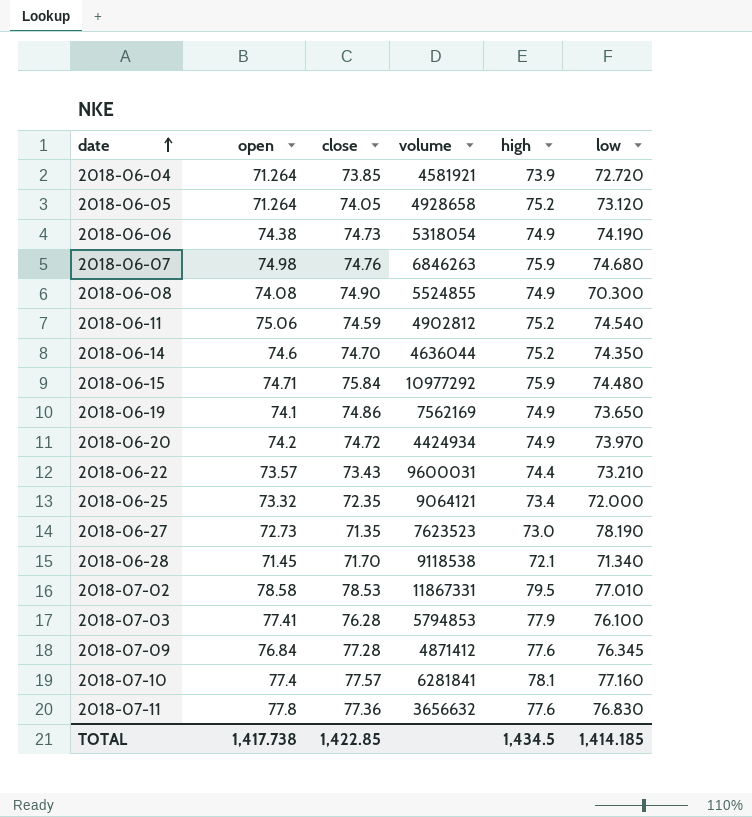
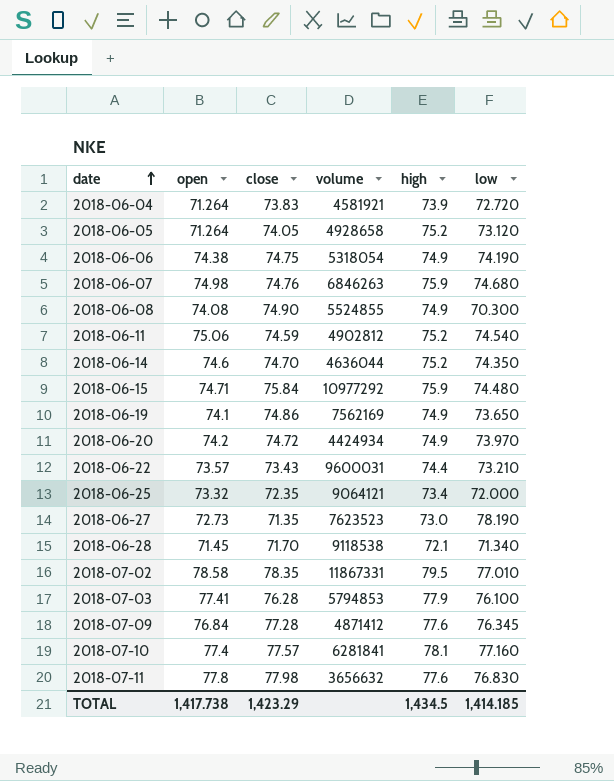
2018-06-04 | close: 73.85 -> 73.83
2018-06-06 | close: 74.73 -> 74.75
2018-07-02 | close: 78.53 -> 78.35
2018-07-11 | close: 77.36 -> 77.98
TOTAL | close: 1,422.85 -> 1,423.29

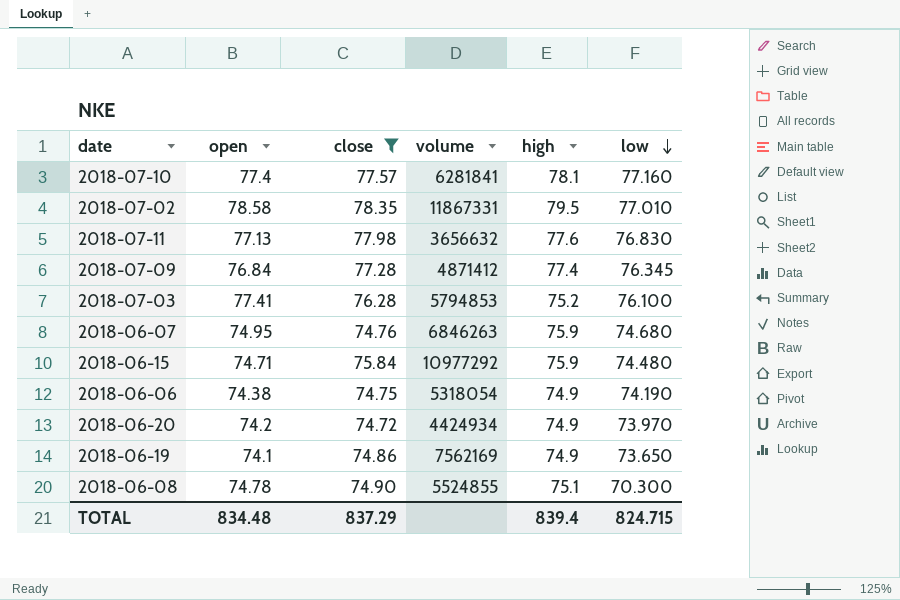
filter: none -> close >= 74.72
row order: date ascending -> low descending
2018-07-11 | open: 77.8 -> 77.13
2018-07-09 | high: 77.6 -> 77.4
2018-07-03 | high: 77.9 -> 75.2
2018-06-07 | open: 74.98 -> 74.95
2018-06-08 | open: 74.08 -> 74.78
2018-06-08 | high: 74.9 -> 75.1
TOTAL | open: 1,417.738 -> 834.48
TOTAL | close: 1,423.29 -> 837.29
TOTAL | high: 1,434.5 -> 839.4
TOTAL | low: 1,414.185 -> 824.715

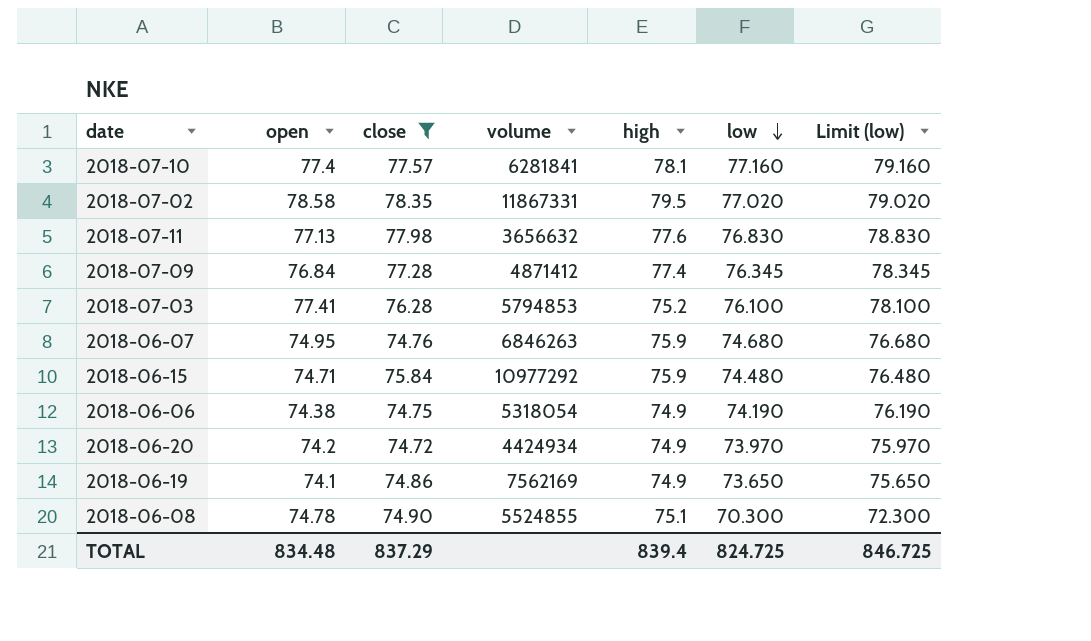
column Limit (low) | formula: none -> [low] + 2
2018-07-02 | low: 77.010 -> 77.020
TOTAL | low: 824.715 -> 824.725

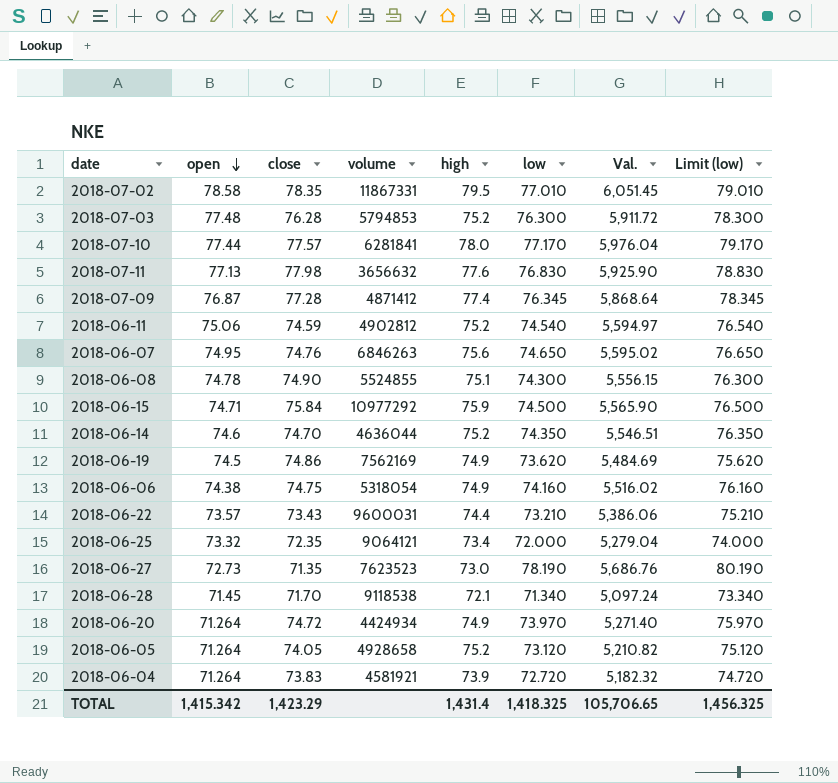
filter: close >= 74.72 -> none
row order: low descending -> open descending
column Val. | formula: none -> [open] * [low]
2018-07-02 | low: 77.020 -> 77.010
2018-07-02 | Limit (low): 79.020 -> 79.010
2018-07-03 | open: 77.41 -> 77.48
2018-07-03 | low: 76.100 -> 76.300
2018-07-03 | Limit (low): 78.100 -> 78.300
2018-07-10 | open: 77.4 -> 77.44
2018-07-10 | high: 78.1 -> 78.0
2018-07-10 | low: 77.160 -> 77.170
2018-07-10 | Limit (low): 79.160 -> 79.170
2018-07-09 | open: 76.84 -> 76.87
2018-06-07 | high: 75.9 -> 75.6
2018-06-07 | low: 74.680 -> 74.650
2018-06-07 | Limit (low): 76.680 -> 76.650
2018-06-08 | low: 70.300 -> 74.300
2018-06-08 | Limit (low): 72.300 -> 76.300
2018-06-15 | low: 74.480 -> 74.500
2018-06-15 | Limit (low): 76.480 -> 76.500
2018-06-19 | open: 74.1 -> 74.5
2018-06-19 | low: 73.650 -> 73.620
2018-06-19 | Limit (low): 75.650 -> 75.620
2018-06-06 | low: 74.190 -> 74.160
2018-06-06 | Limit (low): 76.190 -> 76.160
2018-06-20 | open: 74.2 -> 71.264
TOTAL | open: 834.48 -> 1,415.342
TOTAL | close: 837.29 -> 1,423.29
TOTAL | high: 839.4 -> 1,431.4
TOTAL | low: 824.725 -> 1,418.325
TOTAL | Limit (low): 846.725 -> 1,456.325

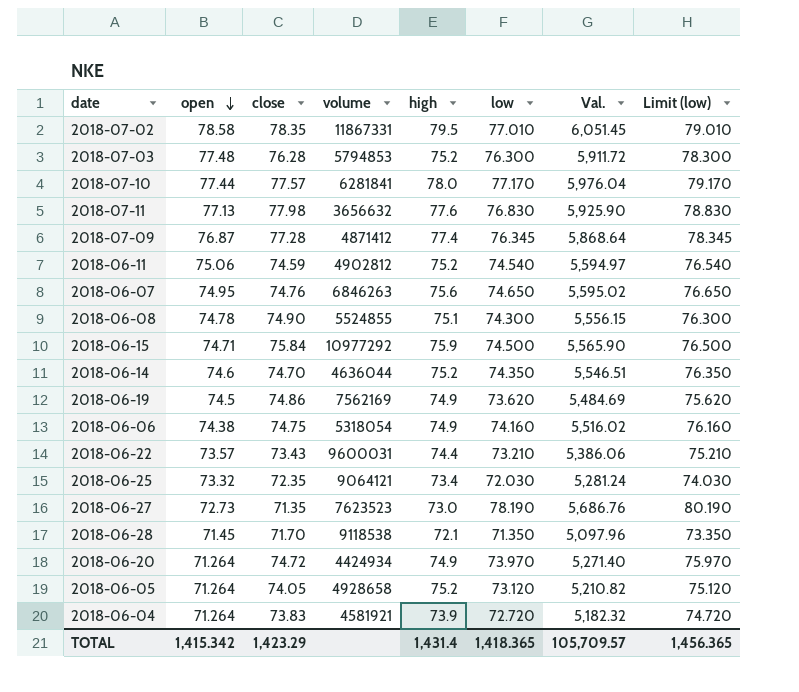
2018-06-25 | low: 72.000 -> 72.030
2018-06-25 | Val.: 5,279.04 -> 5,281.24
2018-06-25 | Limit (low): 74.000 -> 74.030
2018-06-28 | low: 71.340 -> 71.350
2018-06-28 | Val.: 5,097.24 -> 5,097.96
2018-06-28 | Limit (low): 73.340 -> 73.350
TOTAL | low: 1,418.325 -> 1,418.365
TOTAL | Val.: 105,706.65 -> 105,709.57
TOTAL | Limit (low): 1,456.325 -> 1,456.365

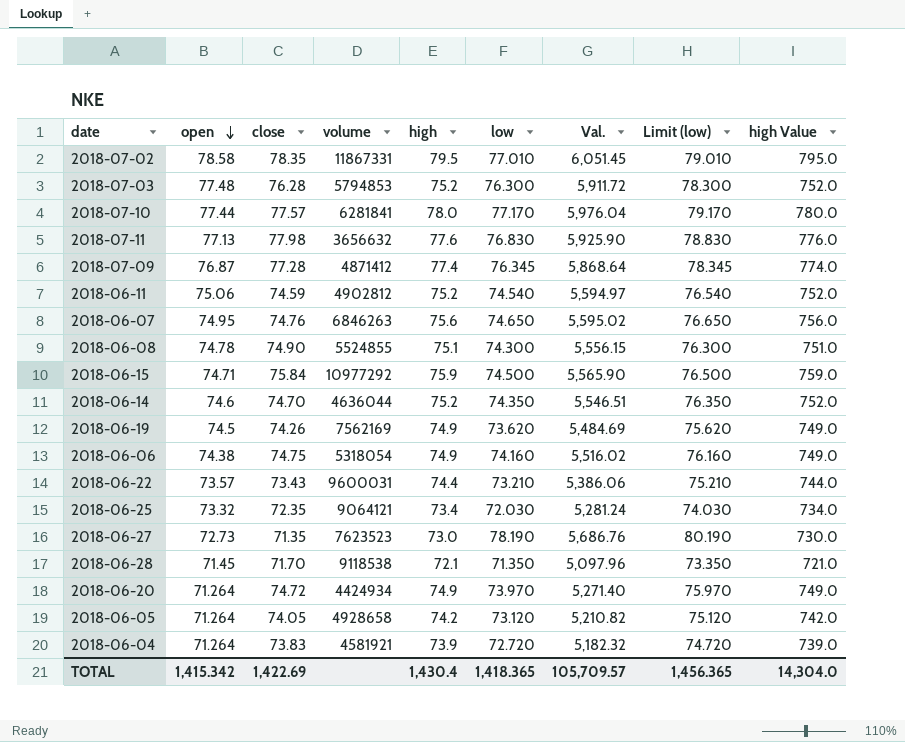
column high Value | formula: none -> [high] * 10
2018-06-19 | close: 74.86 -> 74.26
2018-06-05 | high: 75.2 -> 74.2
TOTAL | close: 1,423.29 -> 1,422.69
TOTAL | high: 1,431.4 -> 1,430.4

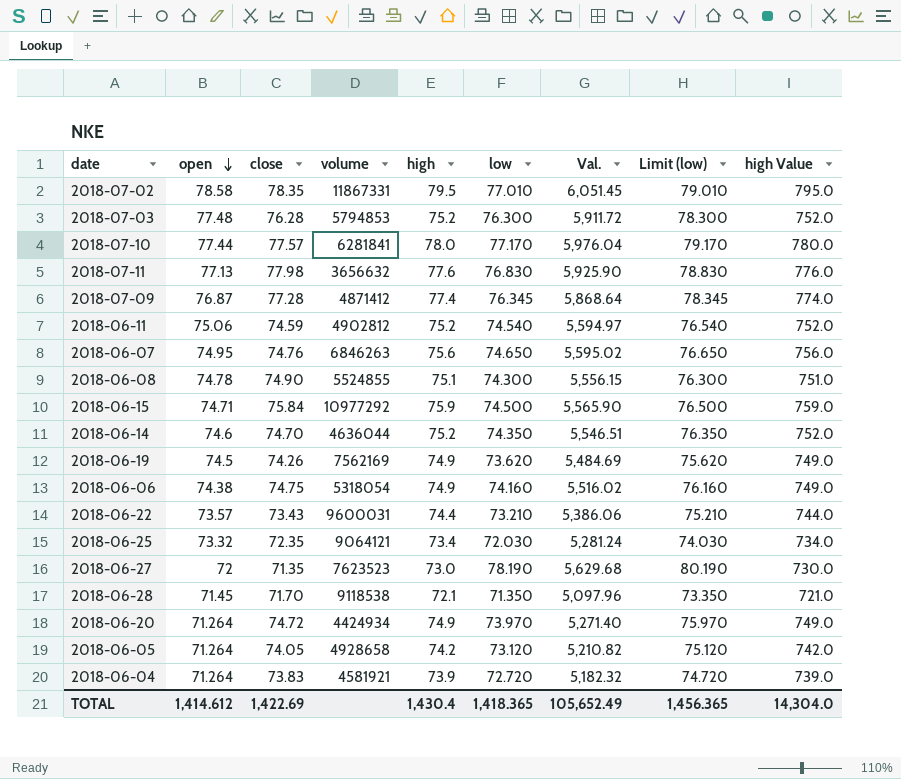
2018-06-27 | open: 72.73 -> 72
2018-06-27 | Val.: 5,686.76 -> 5,629.68
TOTAL | open: 1,415.342 -> 1,414.612
TOTAL | Val.: 105,709.57 -> 105,652.49

